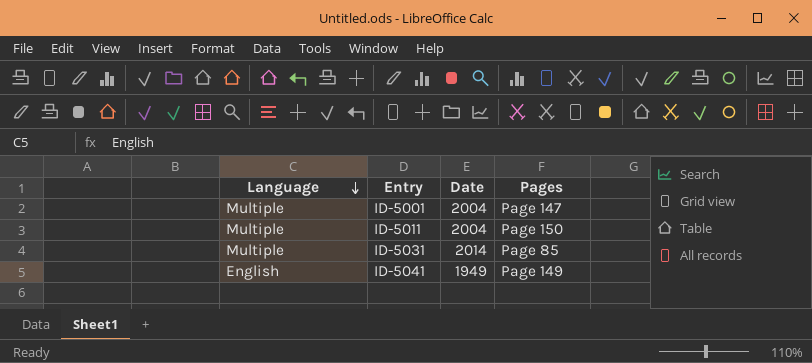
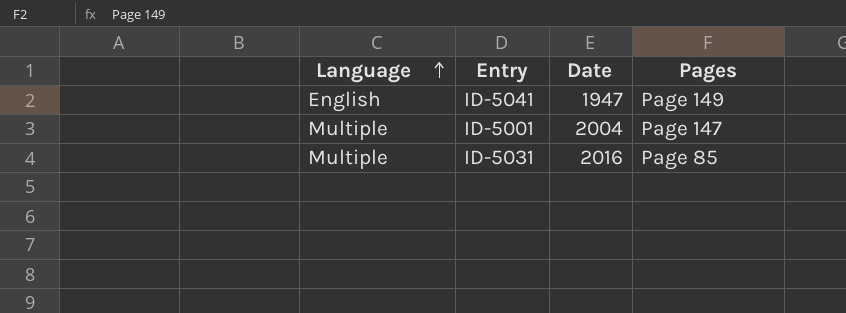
row order: Language descending -> Language ascending
row ID-5011: Multiple | 2004 | Page 150 -> none
ID-5041 | Date: 1949 -> 1947
ID-5031 | Date: 2014 -> 2016

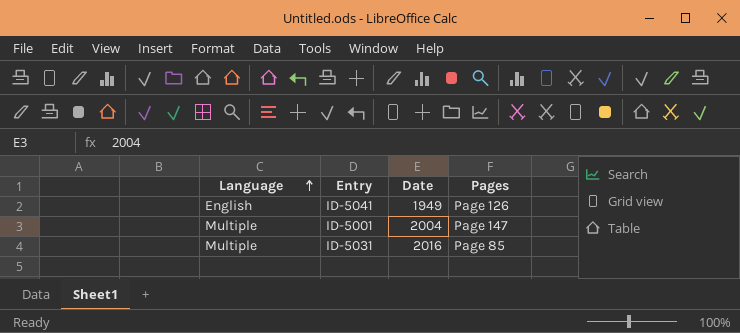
ID-5041 | Date: 1947 -> 1949
ID-5041 | Pages: Page 149 -> Page 126

